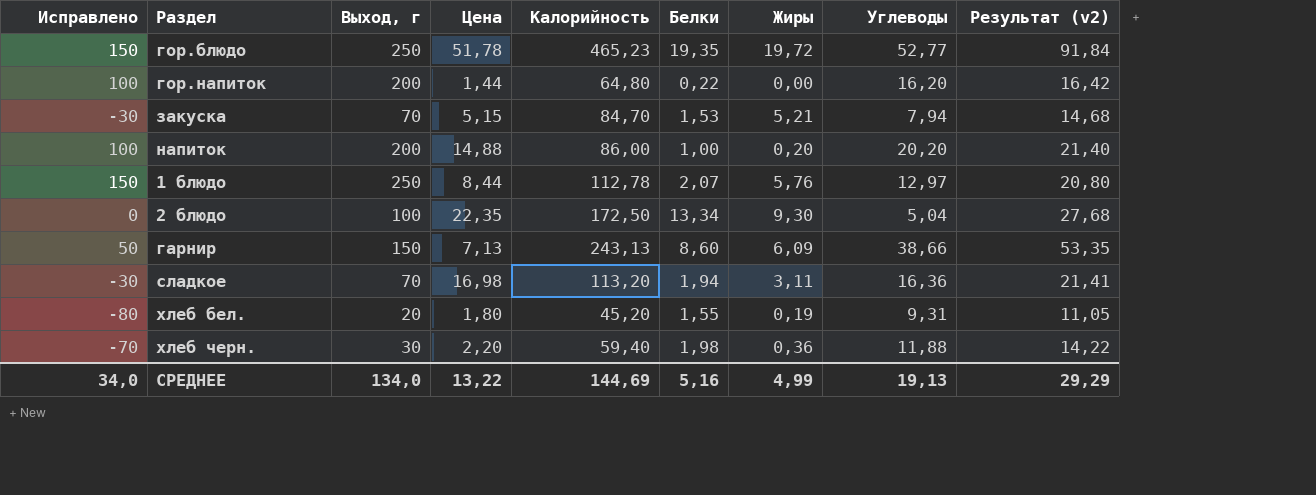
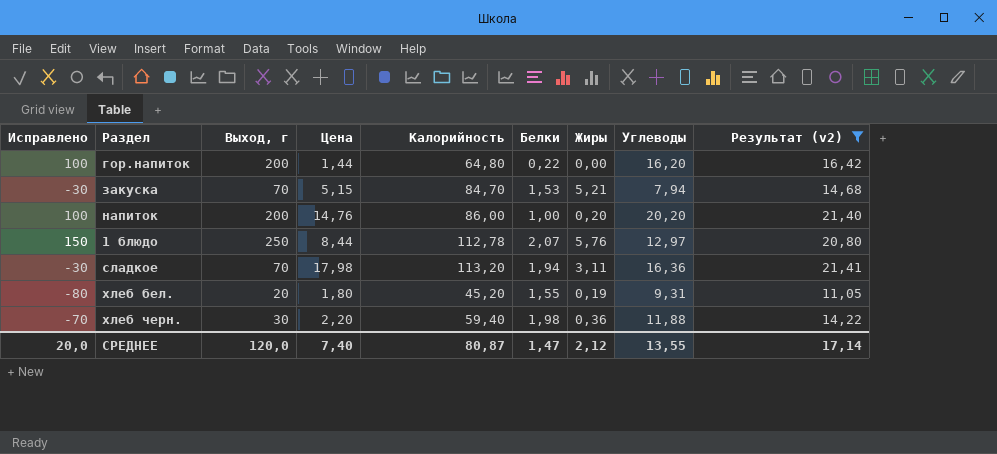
filter: none -> Результат (v2) <= 21,41
напиток | Цена: 14,88 -> 14,76
сладкое | Цена: 16,98 -> 17,98
СРЕДНЕЕ | Исправлено: 34,0 -> 20,0
СРЕДНЕЕ | Выход, г: 134,0 -> 120,0
СРЕДНЕЕ | Цена: 13,22 -> 7,40
СРЕДНЕЕ | Калорийность: 144,69 -> 80,87
СРЕДНЕЕ | Белки: 5,16 -> 1,47
СРЕДНЕЕ | Жиры: 4,99 -> 2,12
СРЕДНЕЕ | Углеводы: 19,13 -> 13,55
СРЕДНЕЕ | Результат (v2): 29,29 -> 17,14

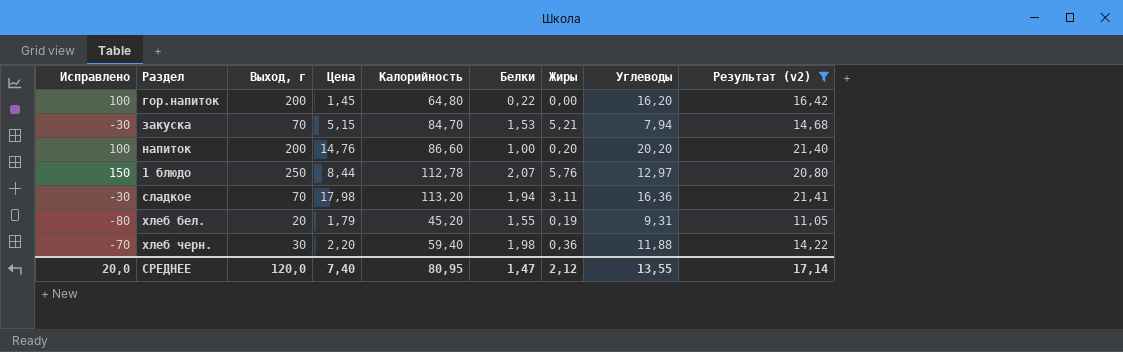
гор.напиток | Цена: 1,44 -> 1,45
напиток | Калорийность: 86,00 -> 86,60
хлеб бел. | Цена: 1,80 -> 1,79
СРЕДНЕЕ | Калорийность: 80,87 -> 80,95

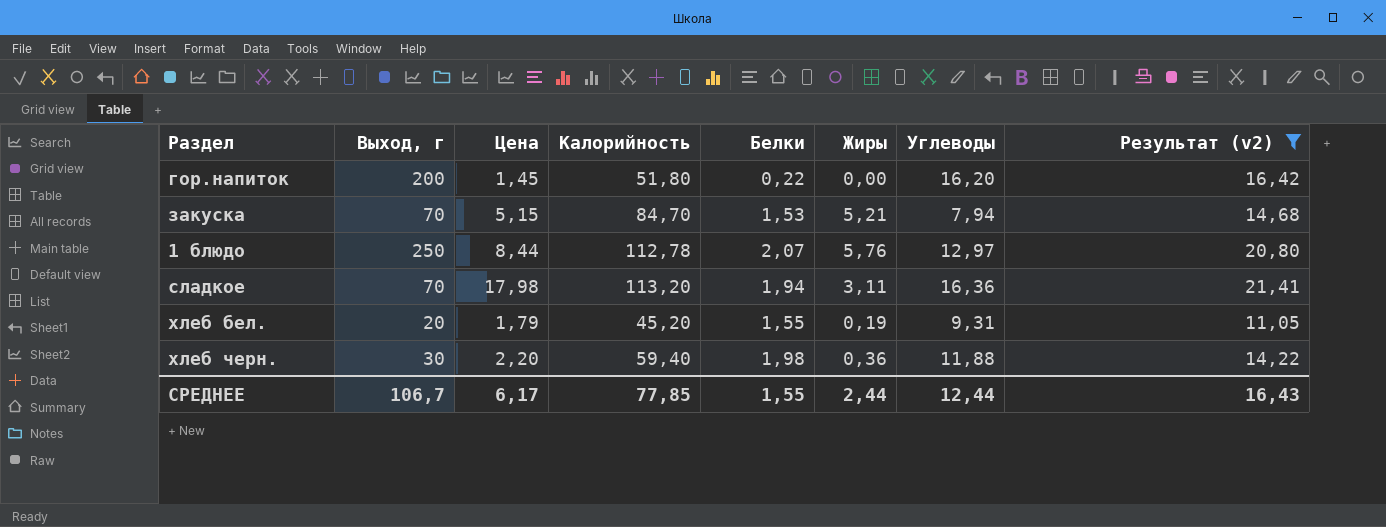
column Исправлено | formula: [Выход, г] - 100 -> none
row напиток: 100 | 200 | 14,76 | 86,60 | 1,00 | 0,20 | 20,20 | 21,40 -> none
гор.напиток | Калорийность: 64,80 -> 51,80
СРЕДНЕЕ | Выход, г: 120,0 -> 106,7
СРЕДНЕЕ | Цена: 7,40 -> 6,17
СРЕДНЕЕ | Калорийность: 80,95 -> 77,85
СРЕДНЕЕ | Белки: 1,47 -> 1,55
СРЕДНЕЕ | Жиры: 2,12 -> 2,44
СРЕДНЕЕ | Углеводы: 13,55 -> 12,44
СРЕДНЕЕ | Результат (v2): 17,14 -> 16,43

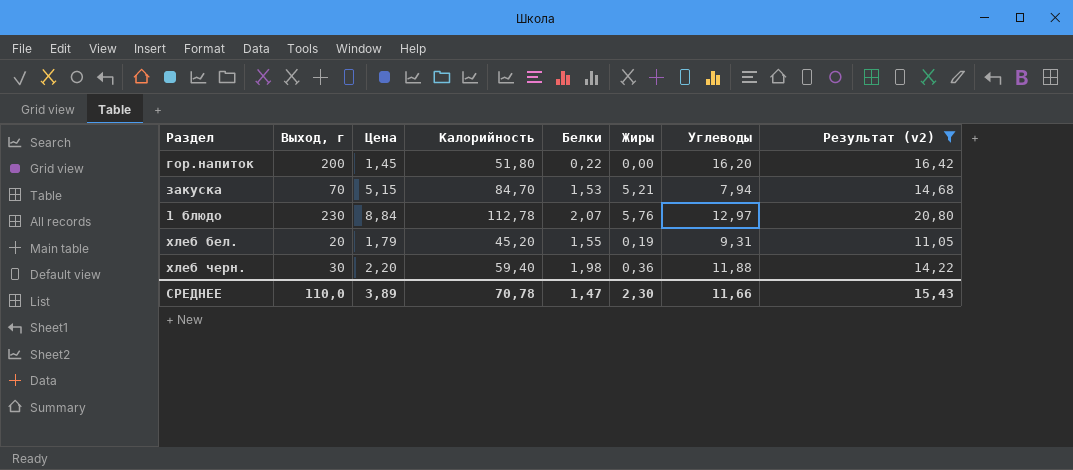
row сладкое: 70 | 17,98 | 113,20 | 1,94 | 3,11 | 16,36 | 21,41 -> none
1 блюдо | Выход, г: 250 -> 230
1 блюдо | Цена: 8,44 -> 8,84
СРЕДНЕЕ | Выход, г: 106,7 -> 110,0
СРЕДНЕЕ | Цена: 6,17 -> 3,89
СРЕДНЕЕ | Калорийность: 77,85 -> 70,78
СРЕДНЕЕ | Белки: 1,55 -> 1,47
СРЕДНЕЕ | Жиры: 2,44 -> 2,30
СРЕДНЕЕ | Углеводы: 12,44 -> 11,66
СРЕДНЕЕ | Результат (v2): 16,43 -> 15,43

